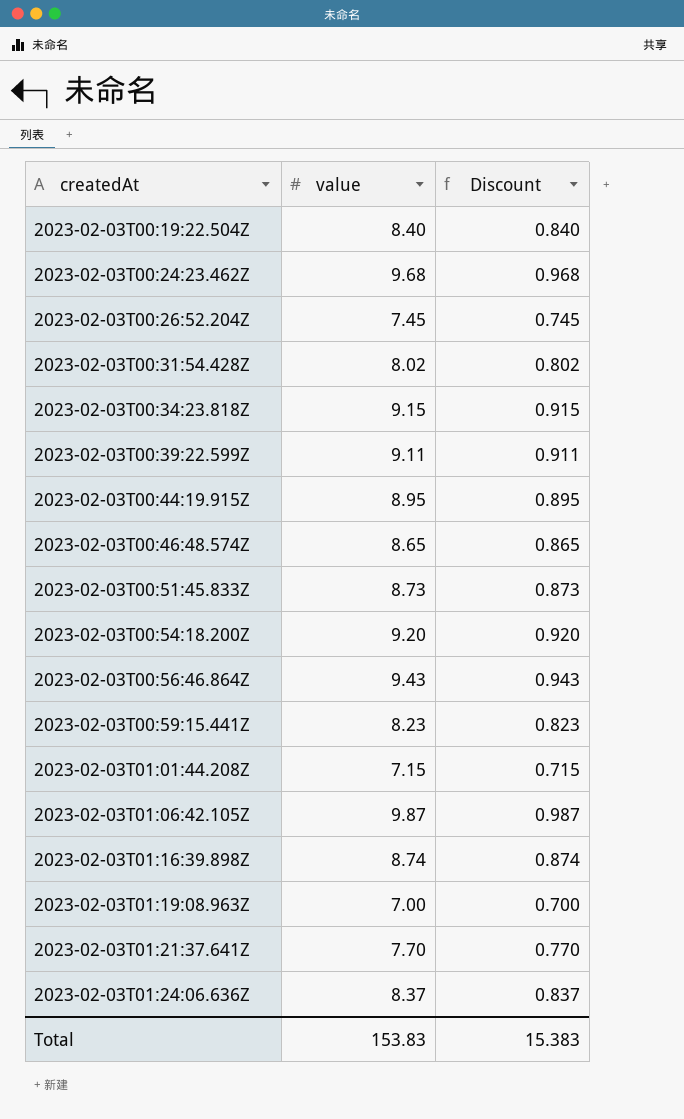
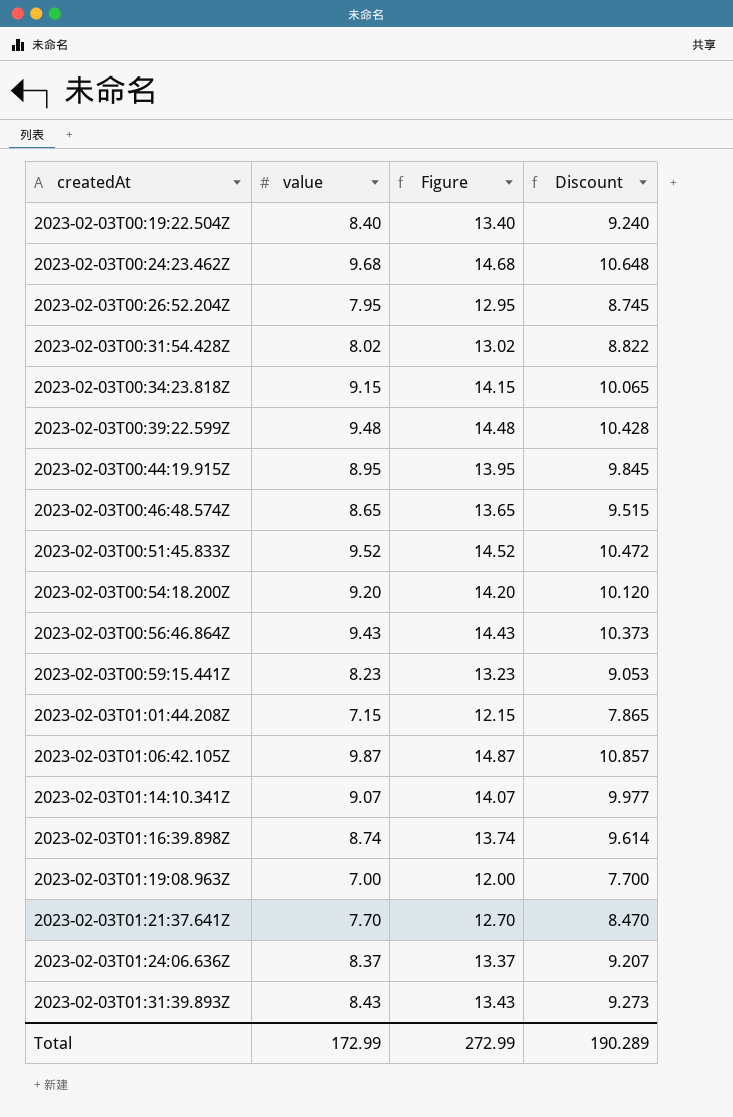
column Figure | formula: none -> [value] + 5
column Discount | formula: [value] * 0.1 -> [value] * 1.1
2023-02-03T00:26:52.204Z | value: 7.45 -> 7.95
2023-02-03T00:39:22.599Z | value: 9.11 -> 9.48
2023-02-03T00:51:45.833Z | value: 8.73 -> 9.52
row 2023-02-03T01:14:10.341Z: none -> 9.07 | 14.07 | 9.977
row 2023-02-03T01:31:39.893Z: none -> 8.43 | 13.43 | 9.273
Total | value: 153.83 -> 172.99
Total | Discount: 15.383 -> 190.289

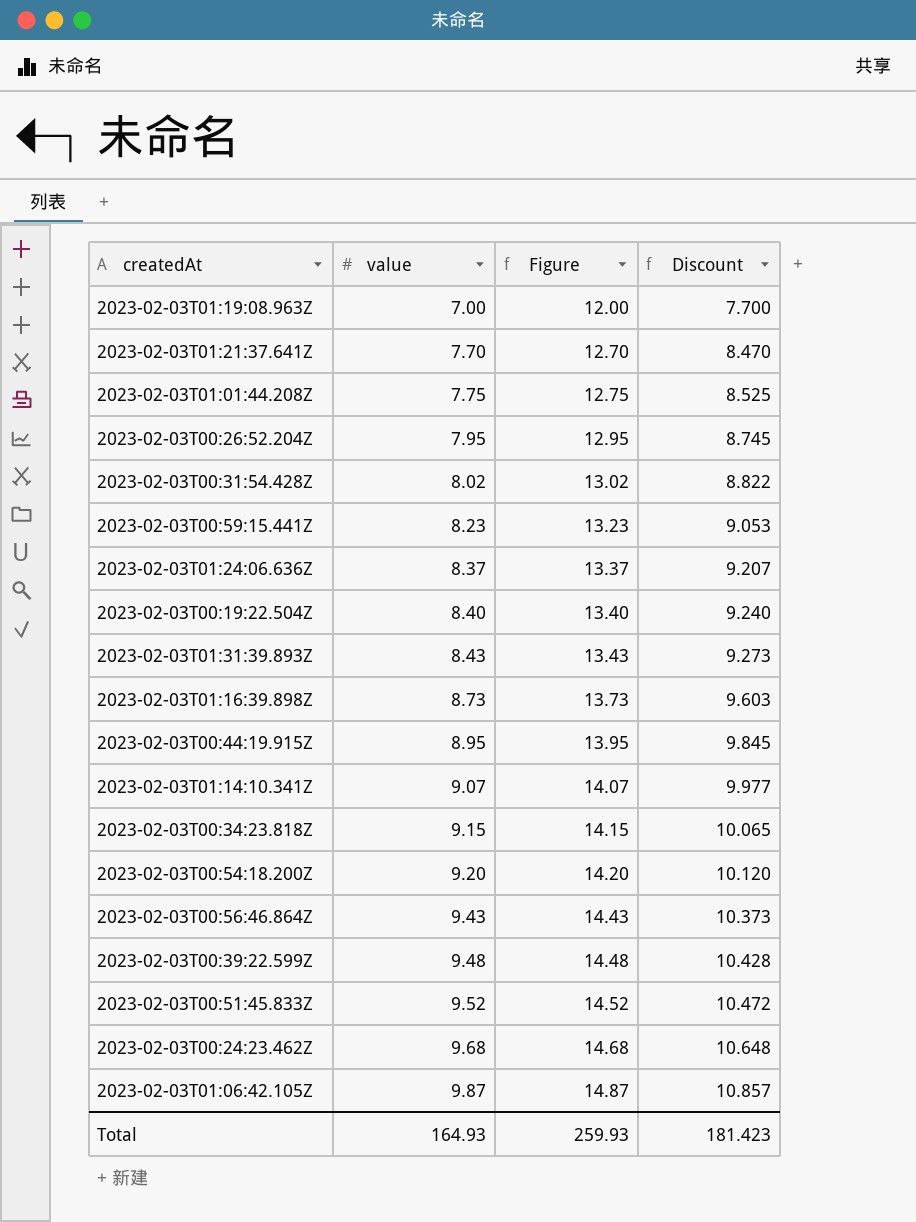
row order: createdAt ascending -> value ascending
row 2023-02-03T00:46:48.574Z: 8.65 | 13.65 | 9.515 -> none
2023-02-03T01:01:44.208Z | value: 7.15 -> 7.75
2023-02-03T01:01:44.208Z | Figure: 12.15 -> 12.75
2023-02-03T01:01:44.208Z | Discount: 7.865 -> 8.525
2023-02-03T01:16:39.898Z | value: 8.74 -> 8.73
2023-02-03T01:16:39.898Z | Figure: 13.74 -> 13.73
2023-02-03T01:16:39.898Z | Discount: 9.614 -> 9.603
Total | value: 172.99 -> 164.93
Total | Figure: 272.99 -> 259.93
Total | Discount: 190.289 -> 181.423

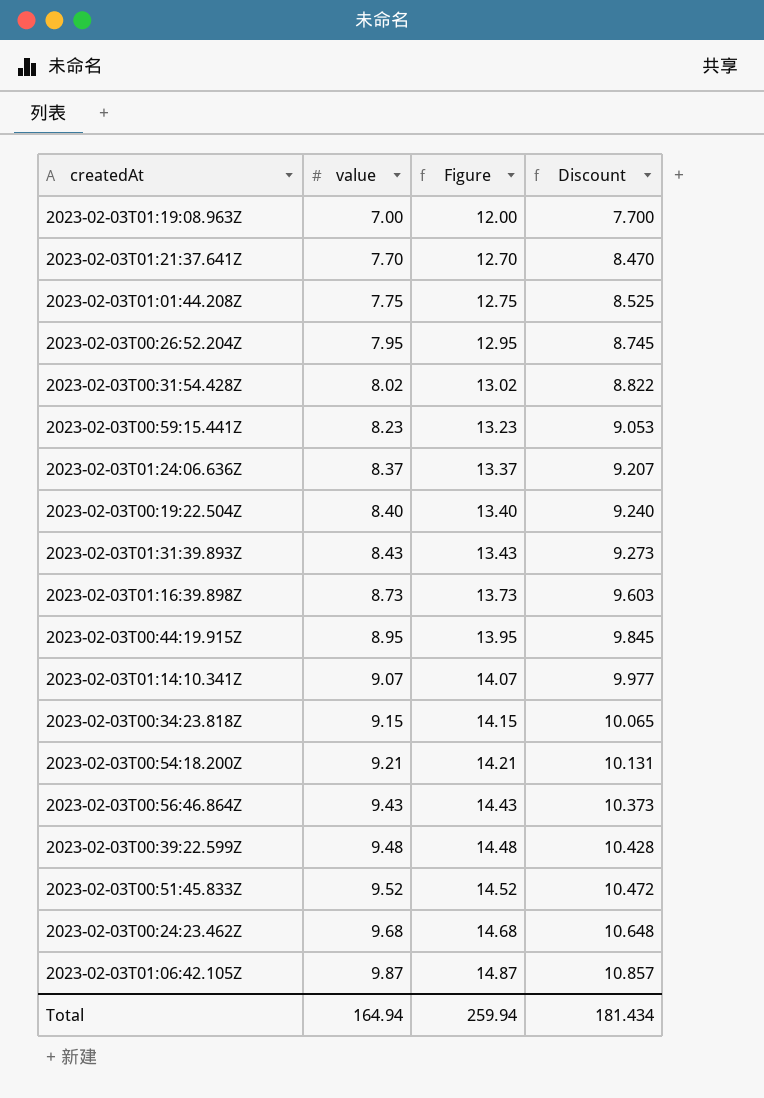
2023-02-03T00:54:18.200Z | value: 9.20 -> 9.21
2023-02-03T00:54:18.200Z | Figure: 14.20 -> 14.21
2023-02-03T00:54:18.200Z | Discount: 10.120 -> 10.131
Total | value: 164.93 -> 164.94
Total | Figure: 259.93 -> 259.94
Total | Discount: 181.423 -> 181.434

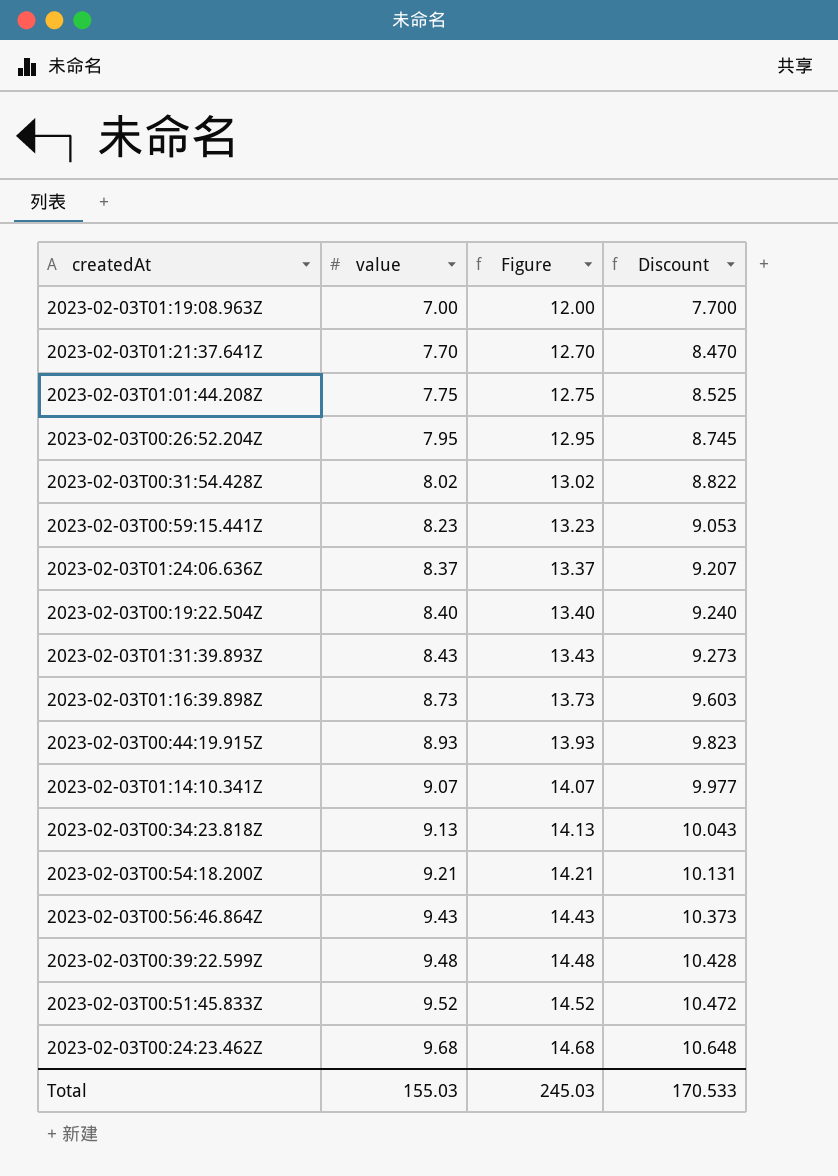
row 2023-02-03T01:06:42.105Z: 9.87 | 14.87 | 10.857 -> none
2023-02-03T00:44:19.915Z | value: 8.95 -> 8.93
2023-02-03T00:44:19.915Z | Figure: 13.95 -> 13.93
2023-02-03T00:44:19.915Z | Discount: 9.845 -> 9.823
2023-02-03T00:34:23.818Z | value: 9.15 -> 9.13
2023-02-03T00:34:23.818Z | Figure: 14.15 -> 14.13
2023-02-03T00:34:23.818Z | Discount: 10.065 -> 10.043
Total | value: 164.94 -> 155.03
Total | Figure: 259.94 -> 245.03
Total | Discount: 181.434 -> 170.533

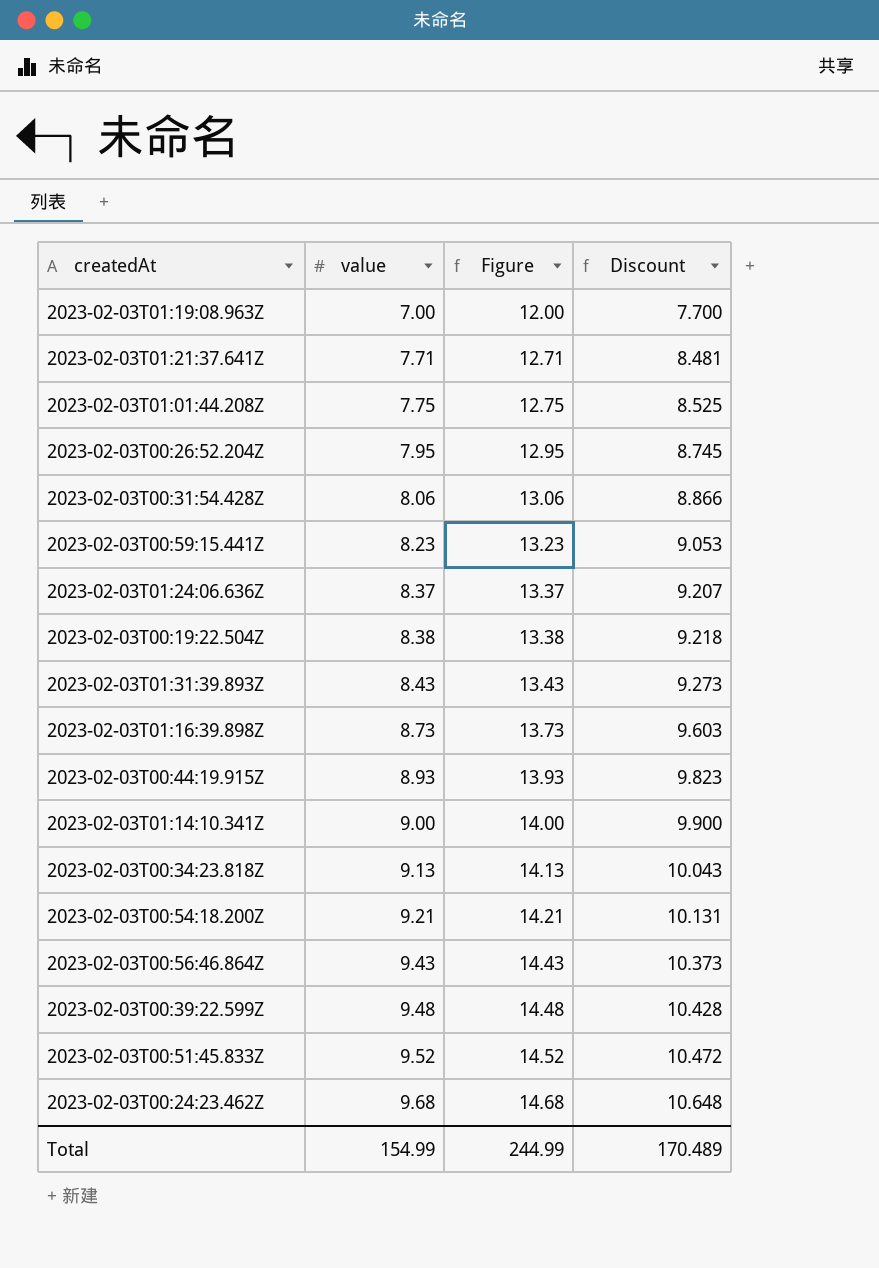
2023-02-03T01:21:37.641Z | value: 7.70 -> 7.71
2023-02-03T01:21:37.641Z | Figure: 12.70 -> 12.71
2023-02-03T01:21:37.641Z | Discount: 8.470 -> 8.481
2023-02-03T00:31:54.428Z | value: 8.02 -> 8.06
2023-02-03T00:31:54.428Z | Figure: 13.02 -> 13.06
2023-02-03T00:31:54.428Z | Discount: 8.822 -> 8.866
2023-02-03T00:19:22.504Z | value: 8.40 -> 8.38
2023-02-03T00:19:22.504Z | Figure: 13.40 -> 13.38
2023-02-03T00:19:22.504Z | Discount: 9.240 -> 9.218
2023-02-03T01:14:10.341Z | value: 9.07 -> 9.00
2023-02-03T01:14:10.341Z | Figure: 14.07 -> 14.00
2023-02-03T01:14:10.341Z | Discount: 9.977 -> 9.900
Total | value: 155.03 -> 154.99
Total | Figure: 245.03 -> 244.99
Total | Discount: 170.533 -> 170.489

